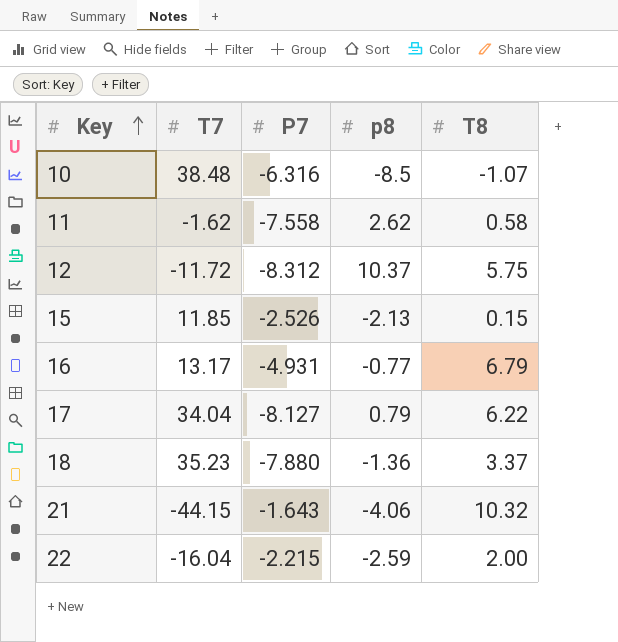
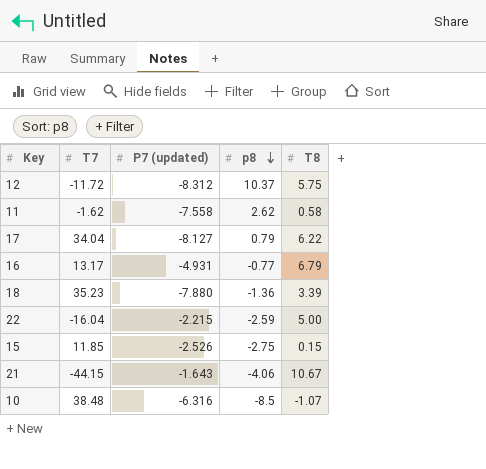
row order: Key ascending -> p8 descending
column name: P7 -> P7 (updated)
18 | T8: 3.37 -> 3.39
22 | T8: 2.00 -> 5.00
15 | p8: -2.13 -> -2.75
21 | T8: 10.32 -> 10.67

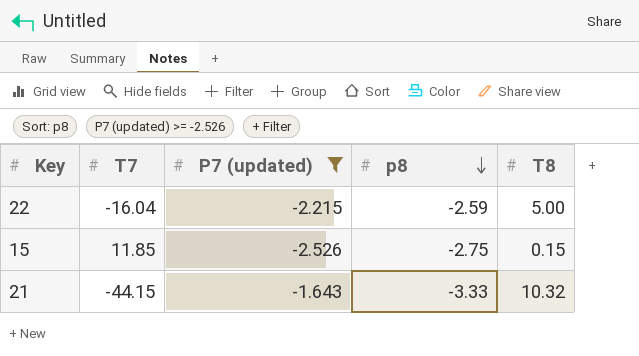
filter: none -> P7 (updated) >= -2.526
21 | p8: -4.06 -> -3.33
21 | T8: 10.67 -> 10.32

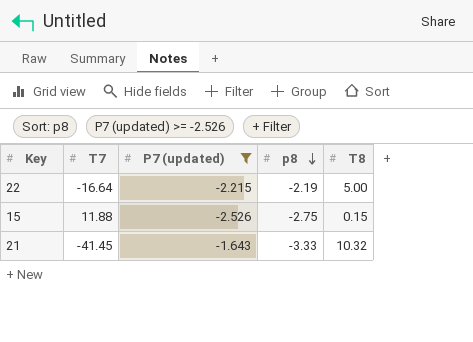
22 | T7: -16.04 -> -16.64
22 | p8: -2.59 -> -2.19
15 | T7: 11.85 -> 11.88
21 | T7: -44.15 -> -41.45

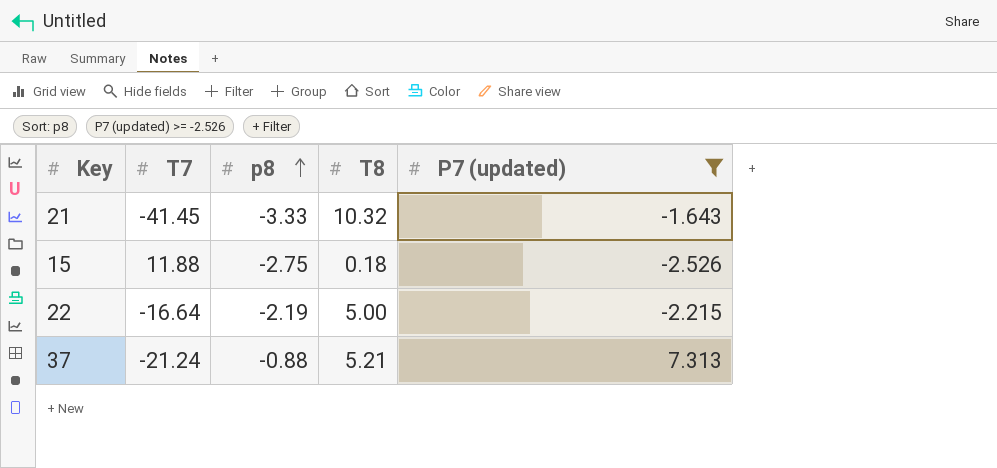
row order: p8 descending -> p8 ascending
column P7 (updated) | position: 3 -> 5
15 | T8: 0.15 -> 0.18
row 37: none -> -21.24 | -0.88 | 5.21 | 7.313

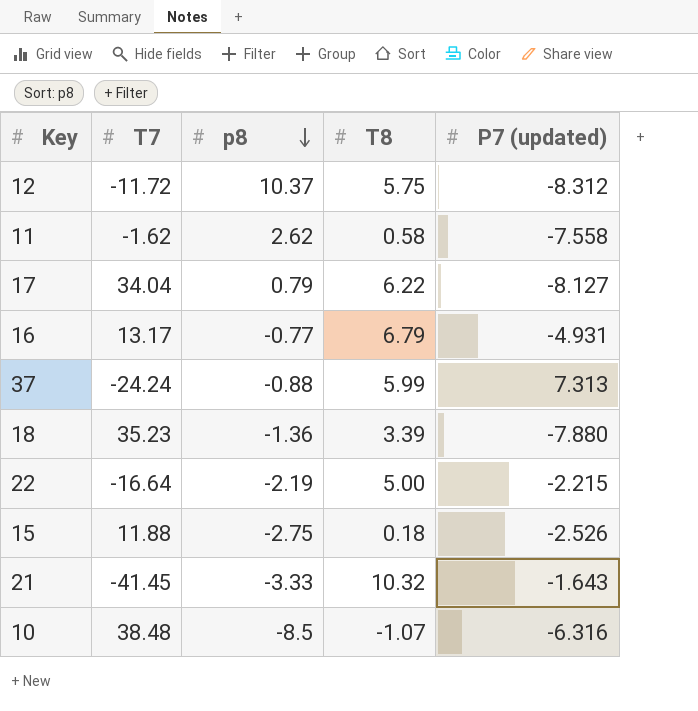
filter: P7 (updated) >= -2.526 -> none
row order: p8 ascending -> p8 descending
37 | T7: -21.24 -> -24.24
37 | T8: 5.21 -> 5.99

